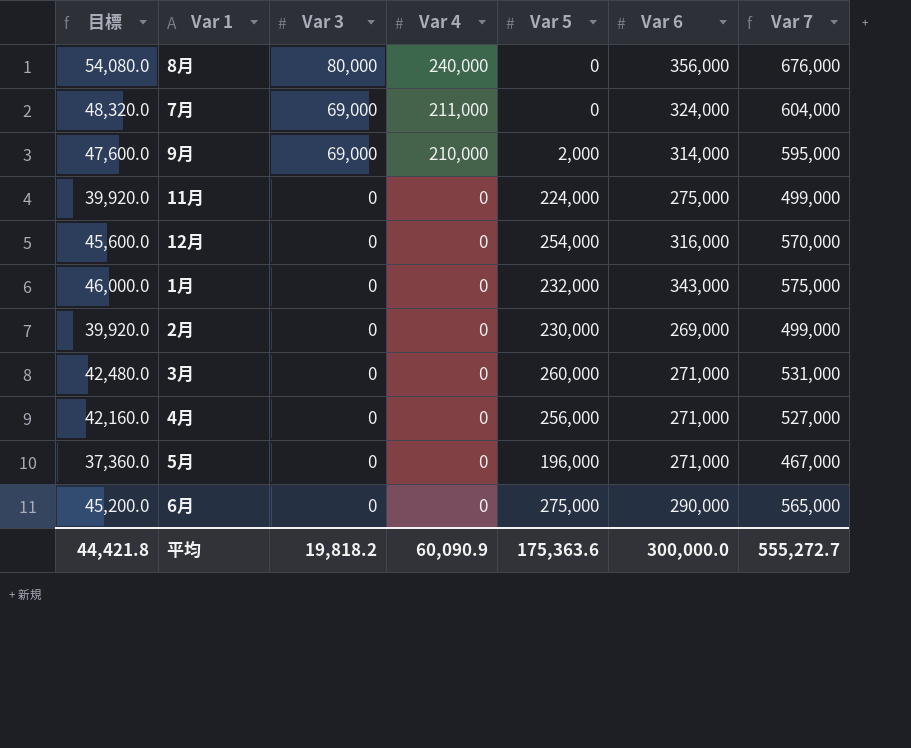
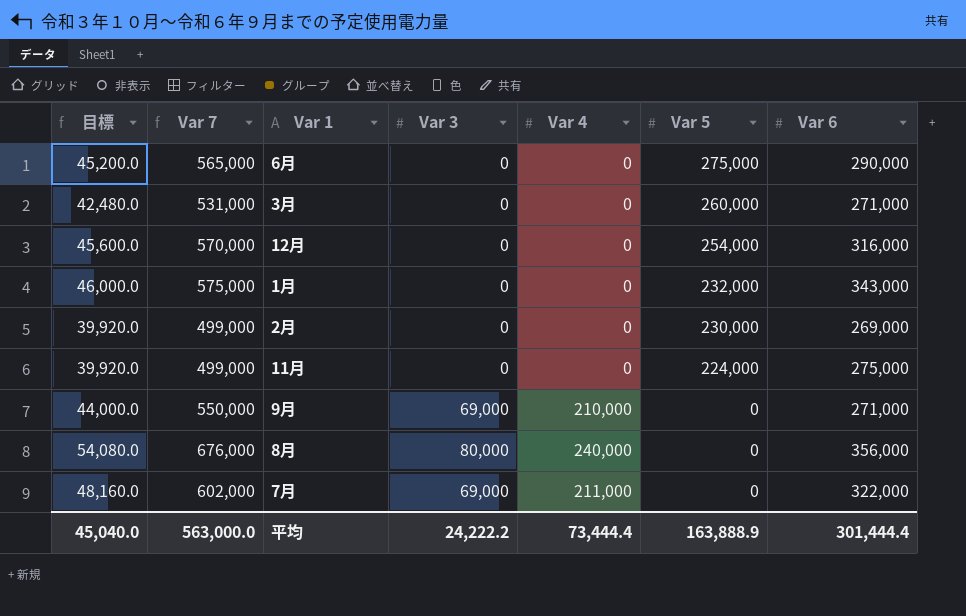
row order: Var 3 descending -> Var 5 descending
column Var 7 | position: 7 -> 2
row 4月: 42,160.0 | 0 | 0 | 256,000 | 271,000 | 527,000 -> none
row 5月: 37,360.0 | 0 | 0 | 196,000 | 271,000 | 467,000 -> none
9月 | 目標: 47,600.0 -> 44,000.0
9月 | Var 7: 595,000 -> 550,000
9月 | Var 5: 2,000 -> 0
9月 | Var 6: 314,000 -> 271,000
7月 | 目標: 48,320.0 -> 48,160.0
7月 | Var 7: 604,000 -> 602,000
7月 | Var 6: 324,000 -> 322,000
平均 | 目標: 44,421.8 -> 45,040.0
平均 | Var 7: 555,272.7 -> 563,000.0
平均 | Var 3: 19,818.2 -> 24,222.2
平均 | Var 4: 60,090.9 -> 73,444.4
平均 | Var 5: 175,363.6 -> 163,888.9
平均 | Var 6: 300,000.0 -> 301,444.4

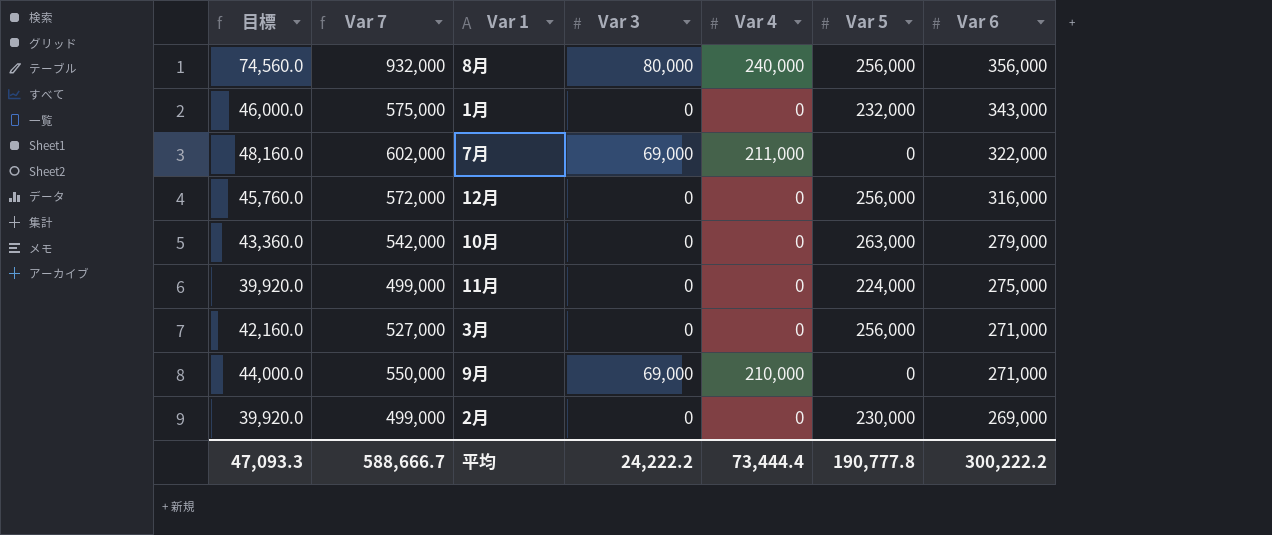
row order: Var 5 descending -> Var 6 descending
row 6月: 45,200.0 | 565,000 | 0 | 0 | 275,000 | 290,000 -> none
8月 | 目標: 54,080.0 -> 74,560.0
8月 | Var 7: 676,000 -> 932,000
8月 | Var 5: 0 -> 256,000
12月 | 目標: 45,600.0 -> 45,760.0
12月 | Var 7: 570,000 -> 572,000
12月 | Var 5: 254,000 -> 256,000
row 10月: none -> 43,360.0 | 542,000 | 0 | 0 | 263,000 | 279,000
3月 | 目標: 42,480.0 -> 42,160.0
3月 | Var 7: 531,000 -> 527,000
3月 | Var 5: 260,000 -> 256,000
平均 | 目標: 45,040.0 -> 47,093.3
平均 | Var 7: 563,000.0 -> 588,666.7
平均 | Var 5: 163,888.9 -> 190,777.8
平均 | Var 6: 301,444.4 -> 300,222.2

